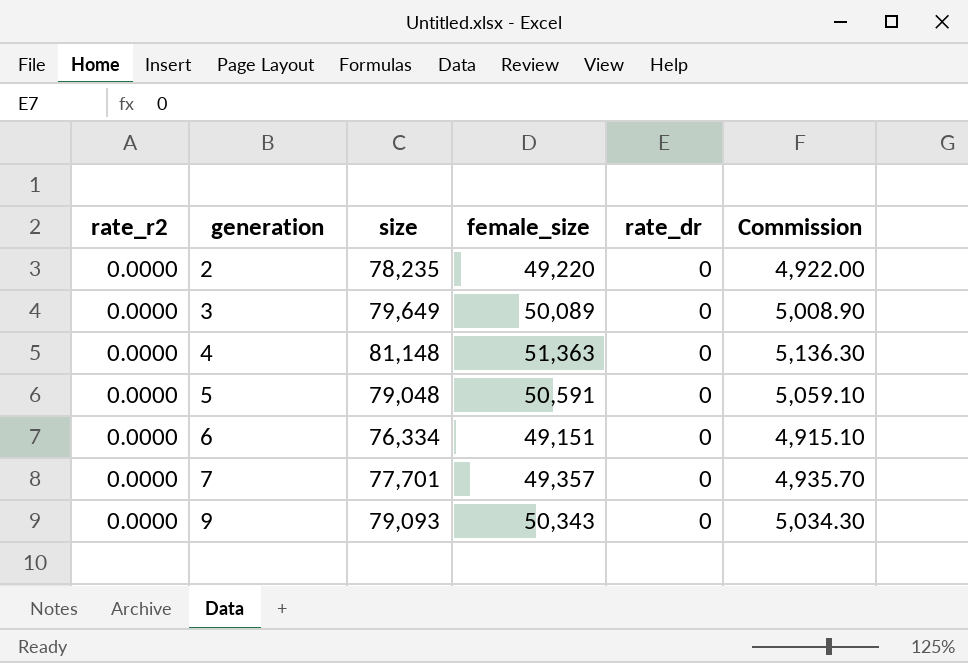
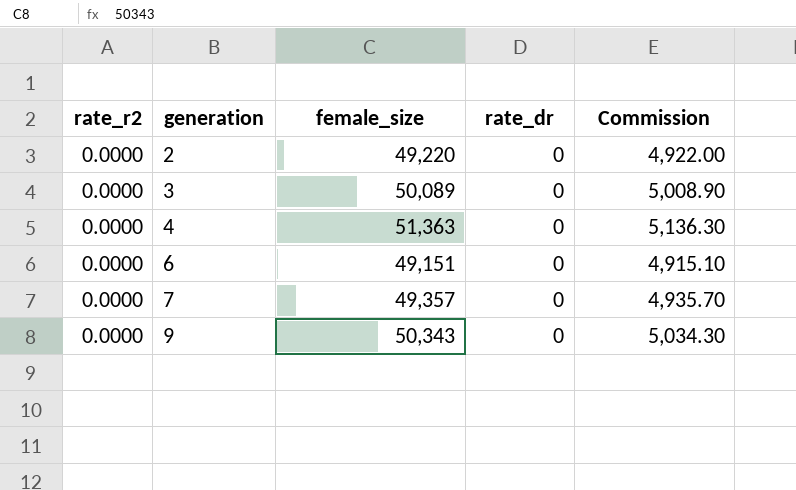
column size | position: 3 -> none
row 5: 0.0000 | 79,048 | 50,591 | 0 | 5,059.10 -> none

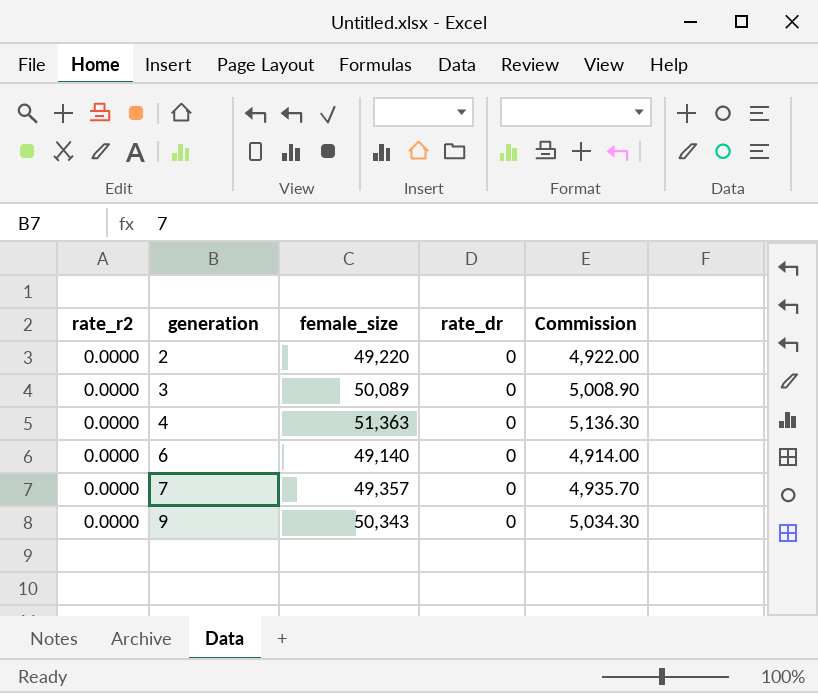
6 | female_size: 49,151 -> 49,140
6 | Commission: 4,915.10 -> 4,914.00

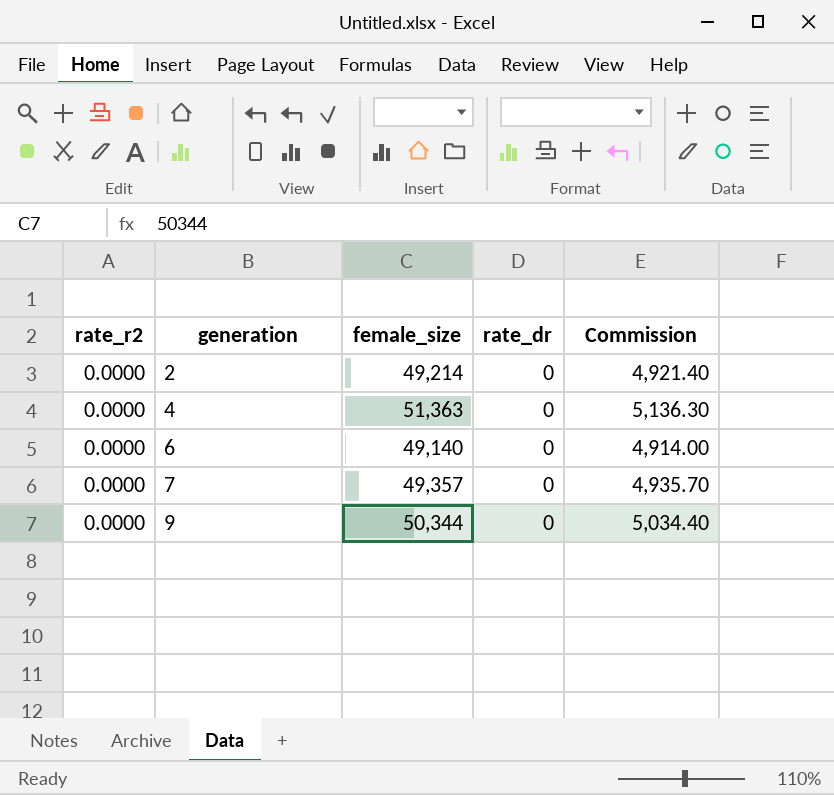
row 3: 0.0000 | 50,089 | 0 | 5,008.90 -> none
2 | female_size: 49,220 -> 49,214
2 | Commission: 4,922.00 -> 4,921.40
9 | female_size: 50,343 -> 50,344
9 | Commission: 5,034.30 -> 5,034.40

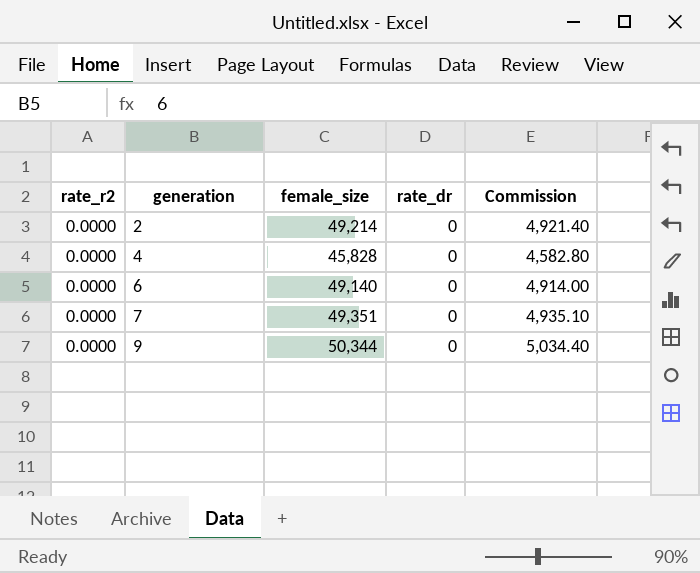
4 | female_size: 51,363 -> 45,828
4 | Commission: 5,136.30 -> 4,582.80
7 | female_size: 49,357 -> 49,351
7 | Commission: 4,935.70 -> 4,935.10

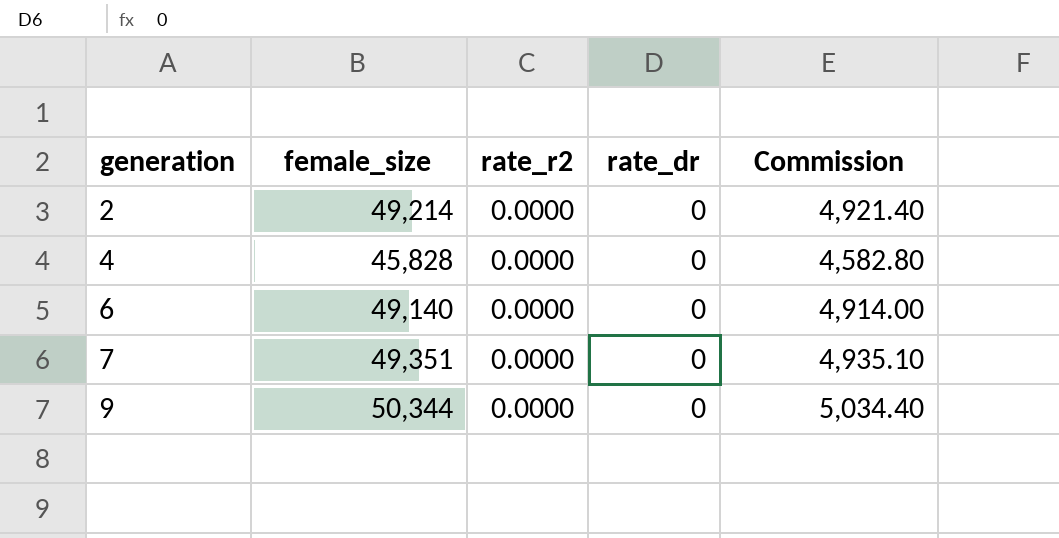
column rate_r2 | position: 1 -> 3

